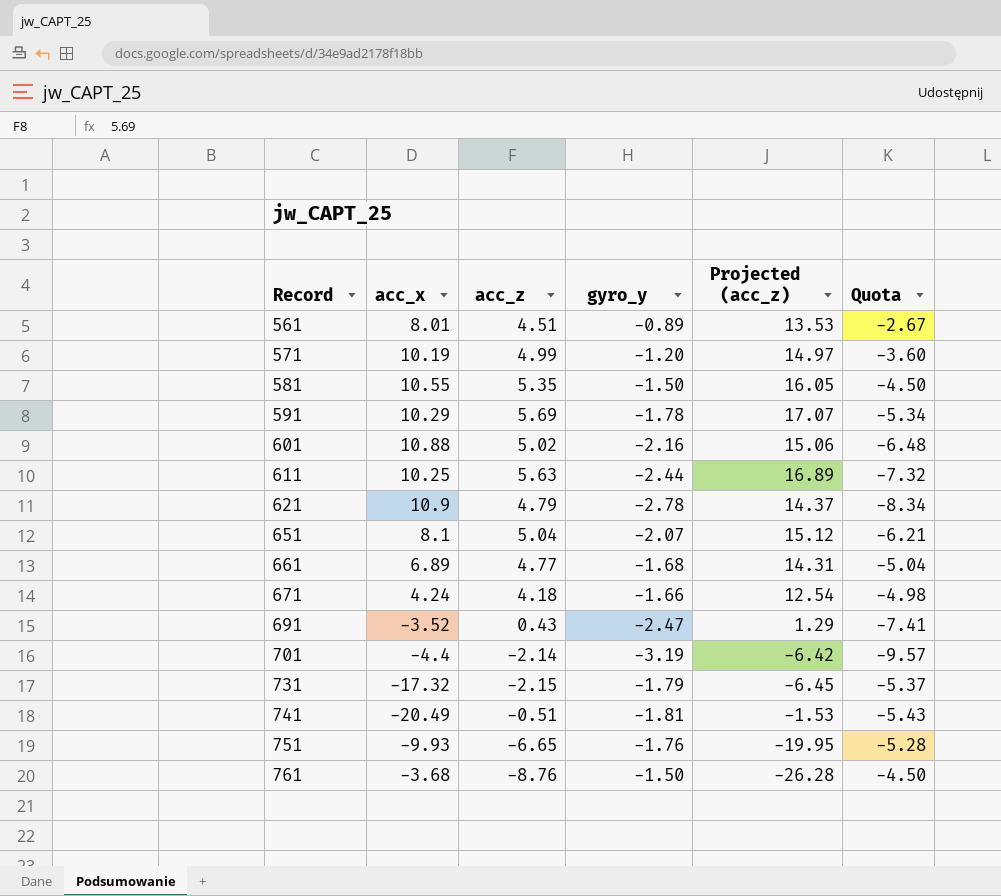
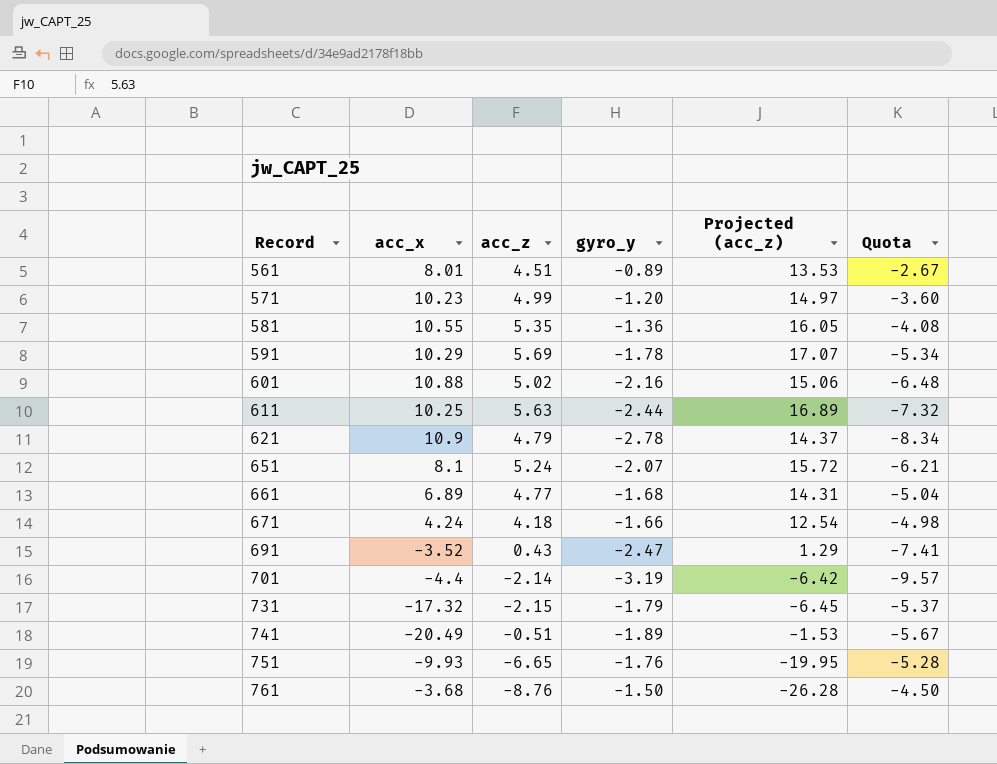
571 | acc_x: 10.19 -> 10.23
581 | gyro_y: -1.50 -> -1.36
581 | Quota: -4.50 -> -4.08
651 | acc_z: 5.04 -> 5.24
651 | Projected (acc_z): 15.12 -> 15.72
741 | gyro_y: -1.81 -> -1.89
741 | Quota: -5.43 -> -5.67

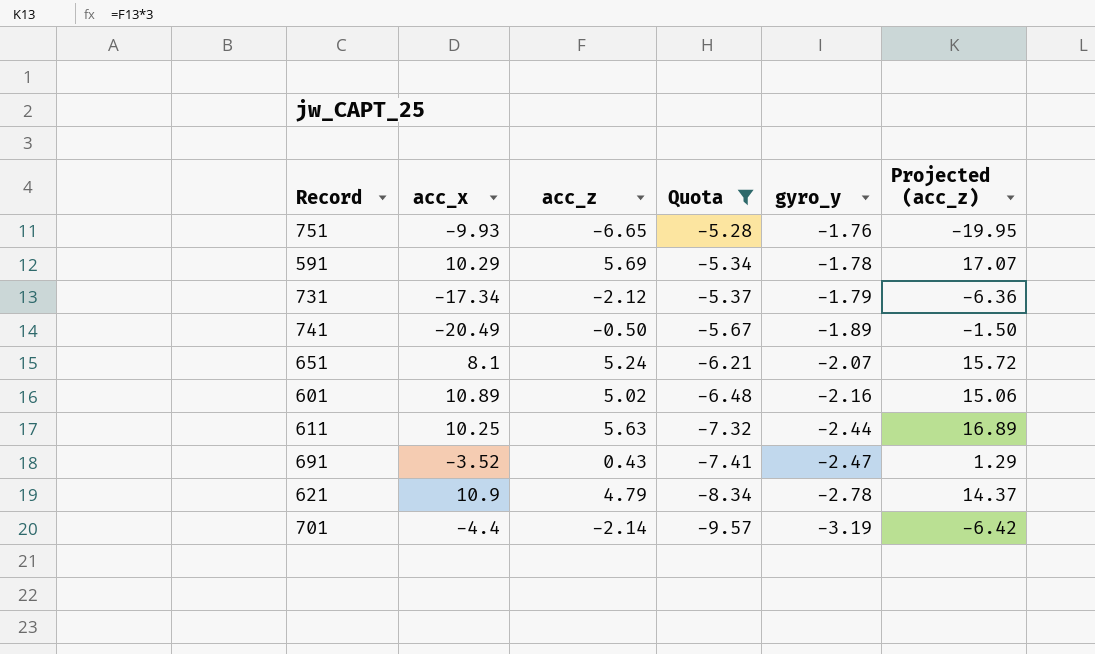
filter: none -> Quota <= -5.28
row order: Record ascending -> Quota descending
column Quota | position: 6 -> 4
731 | acc_x: -17.32 -> -17.34
731 | acc_z: -2.15 -> -2.12
731 | Projected (acc_z): -6.45 -> -6.36
741 | acc_z: -0.51 -> -0.50
741 | Projected (acc_z): -1.53 -> -1.50
601 | acc_x: 10.88 -> 10.89

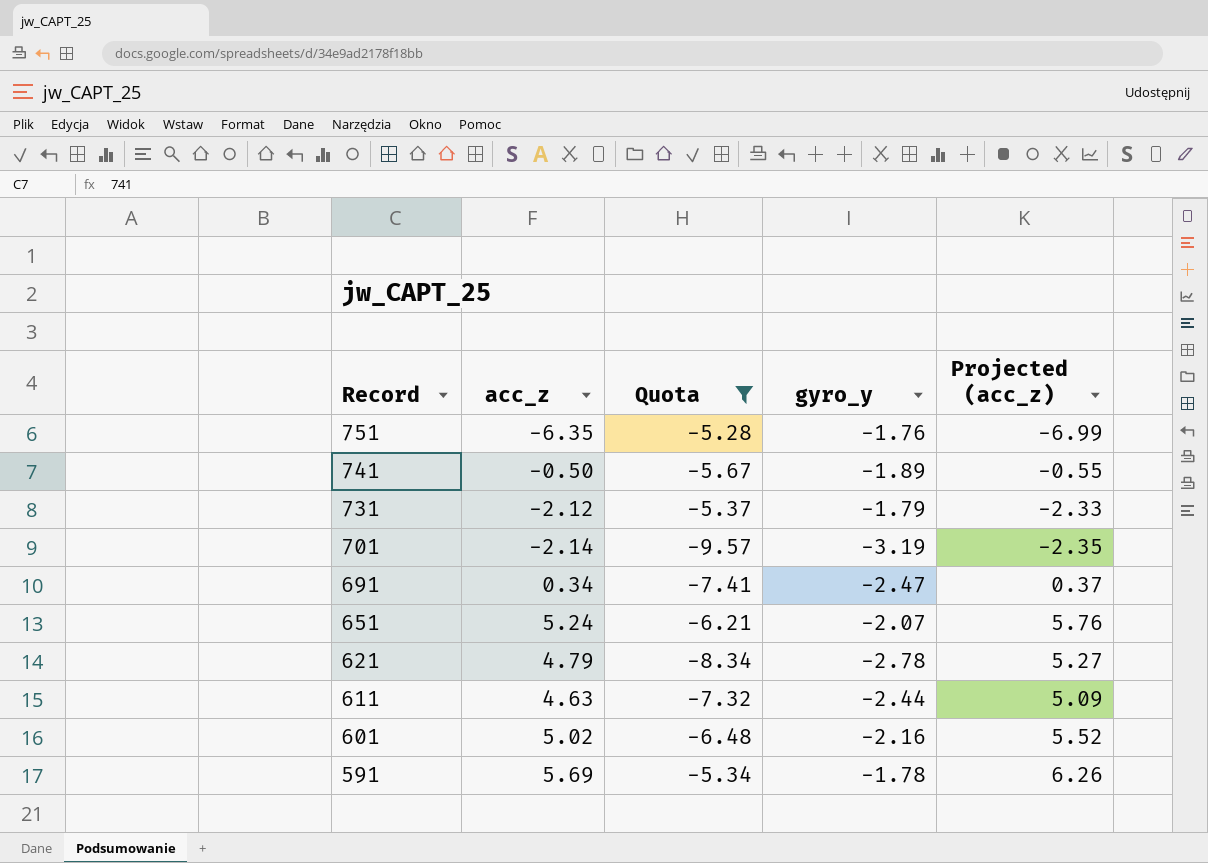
row order: Quota descending -> Record descending
column acc_x | position: 2 -> none
column Projected (acc_z) | formula: [acc_z] * 3 -> [acc_z] * 1.1
751 | acc_z: -6.65 -> -6.35
691 | acc_z: 0.43 -> 0.34
611 | acc_z: 5.63 -> 4.63

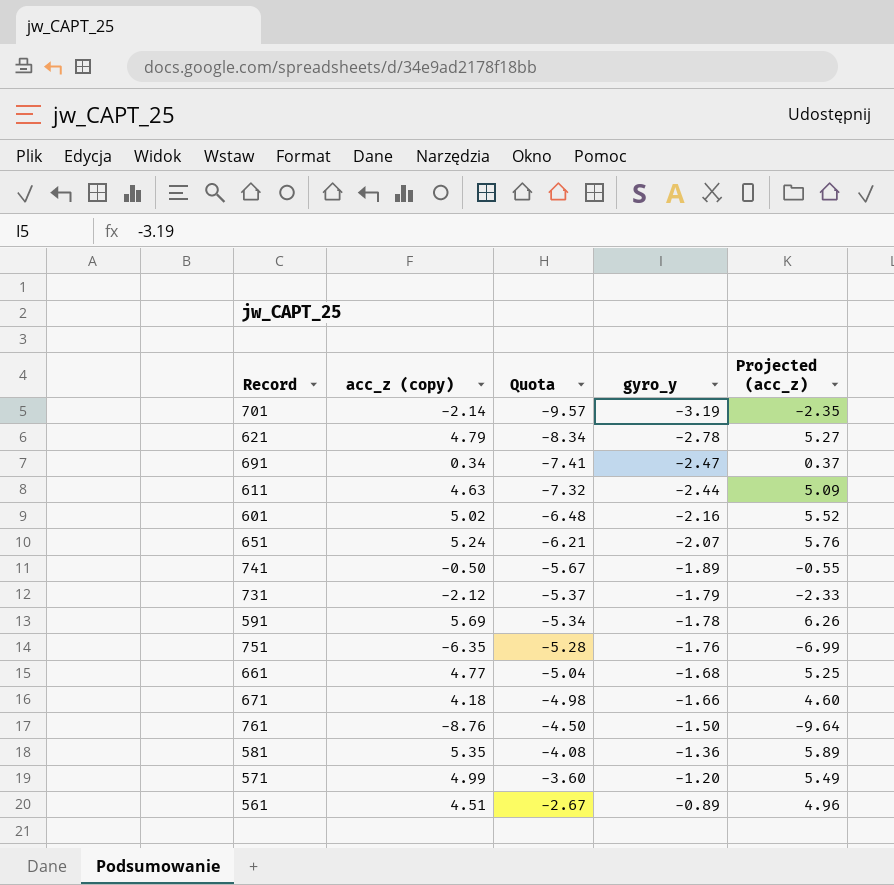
filter: Quota <= -5.28 -> none
row order: Record descending -> Quota ascending
column name: acc_z -> acc_z (copy)

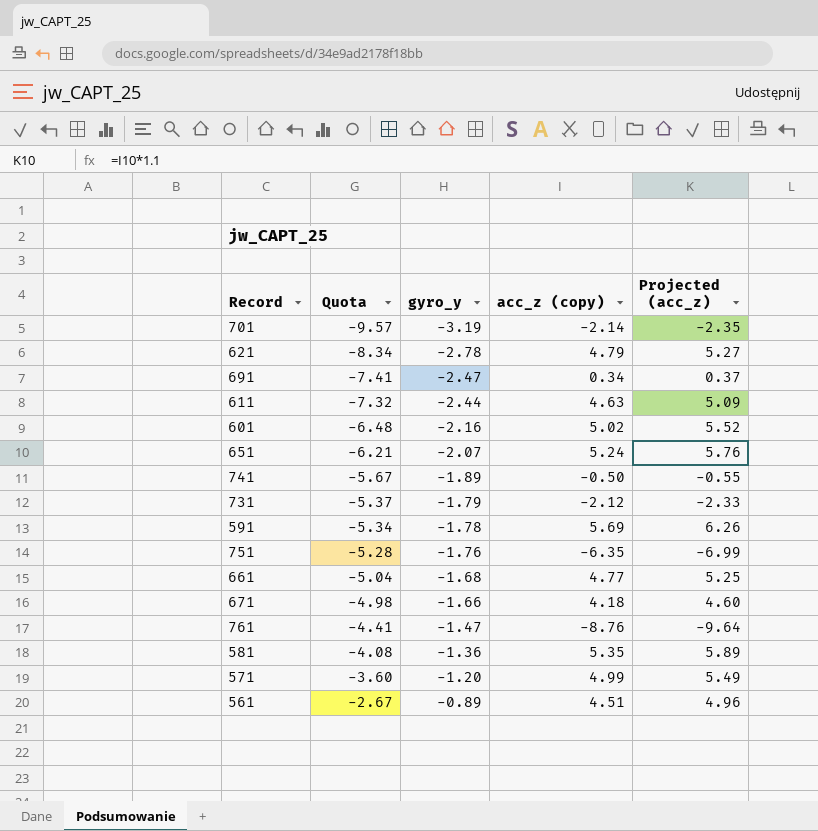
column acc_z (copy) | position: 2 -> 4
761 | Quota: -4.50 -> -4.41
761 | gyro_y: -1.50 -> -1.47

